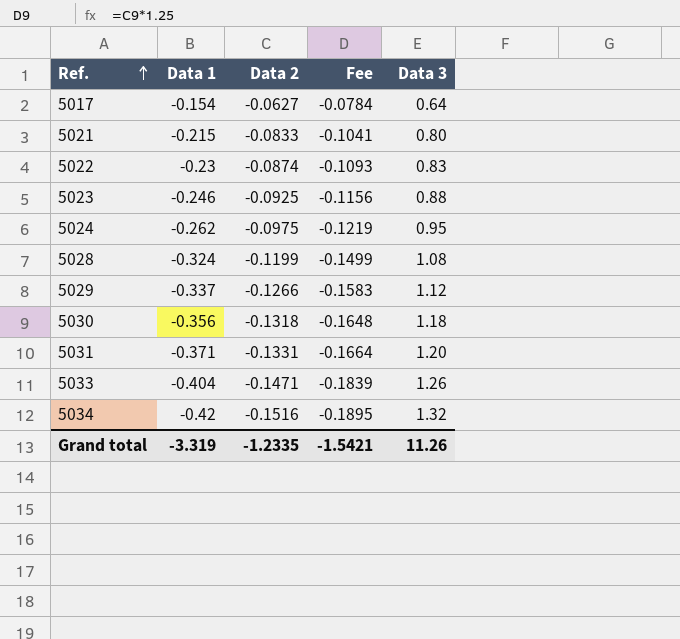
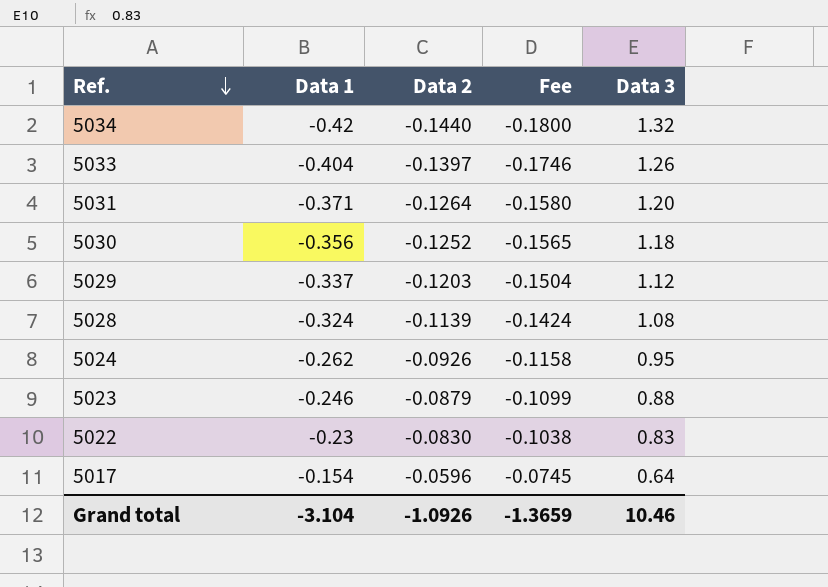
row order: Ref. ascending -> Ref. descending
row 5021: -0.215 | -0.0833 | -0.1041 | 0.80 -> none
5034 | Data 2: -0.1516 -> -0.1440
5034 | Fee: -0.1895 -> -0.1800
5033 | Data 2: -0.1471 -> -0.1397
5033 | Fee: -0.1839 -> -0.1746
5031 | Data 2: -0.1331 -> -0.1264
5031 | Fee: -0.1664 -> -0.1580
5030 | Data 2: -0.1318 -> -0.1252
5030 | Fee: -0.1648 -> -0.1565
5029 | Data 2: -0.1266 -> -0.1203
5029 | Fee: -0.1583 -> -0.1504
5028 | Data 2: -0.1199 -> -0.1139
5028 | Fee: -0.1499 -> -0.1424
5024 | Data 2: -0.0975 -> -0.0926
5024 | Fee: -0.1219 -> -0.1158
5023 | Data 2: -0.0925 -> -0.0879
5023 | Fee: -0.1156 -> -0.1099
5022 | Data 2: -0.0874 -> -0.0830
5022 | Fee: -0.1093 -> -0.1038
5017 | Data 2: -0.0627 -> -0.0596
5017 | Fee: -0.0784 -> -0.0745
Grand total | Data 1: -3.319 -> -3.104
Grand total | Data 2: -1.2335 -> -1.0926
Grand total | Fee: -1.5421 -> -1.3659
Grand total | Data 3: 11.26 -> 10.46

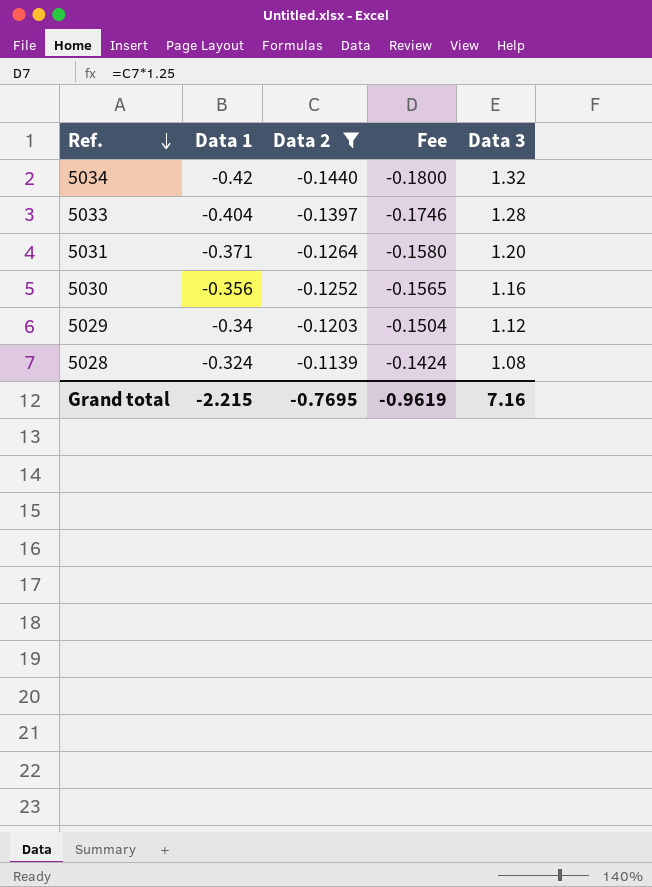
filter: none -> Data 2 <= -0.1139
5033 | Data 3: 1.26 -> 1.28
5030 | Data 3: 1.18 -> 1.16
5029 | Data 1: -0.337 -> -0.34
Grand total | Data 1: -3.104 -> -2.215
Grand total | Data 2: -1.0926 -> -0.7695
Grand total | Fee: -1.3659 -> -0.9619
Grand total | Data 3: 10.46 -> 7.16

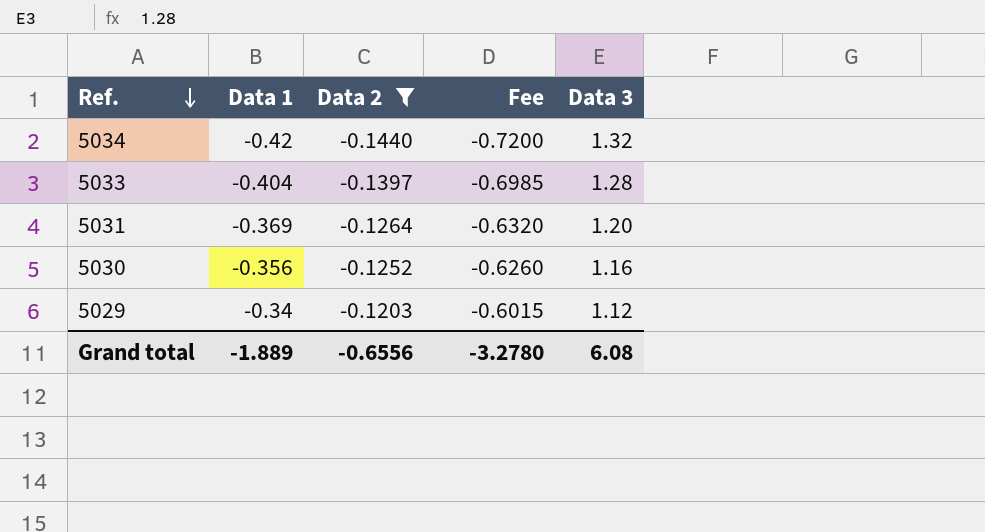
column Fee | formula: [Data 2] * 1.25 -> [Data 2] * 5
row 5028: -0.324 | -0.1139 | -0.1424 | 1.08 -> none
5031 | Data 1: -0.371 -> -0.369
Grand total | Data 1: -2.215 -> -1.889
Grand total | Data 2: -0.7695 -> -0.6556
Grand total | Fee: -0.9619 -> -3.2780
Grand total | Data 3: 7.16 -> 6.08

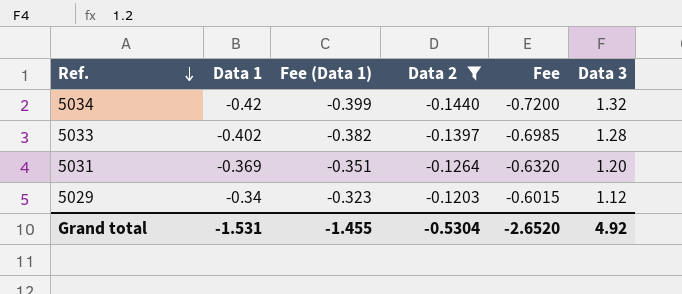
column Fee (Data 1) | formula: none -> [Data 1] * 0.95
row 5030: -0.356 | -0.1252 | -0.6260 | 1.16 -> none
5033 | Data 1: -0.404 -> -0.402
Grand total | Data 1: -1.889 -> -1.531
Grand total | Data 2: -0.6556 -> -0.5304
Grand total | Fee: -3.2780 -> -2.6520
Grand total | Data 3: 6.08 -> 4.92

